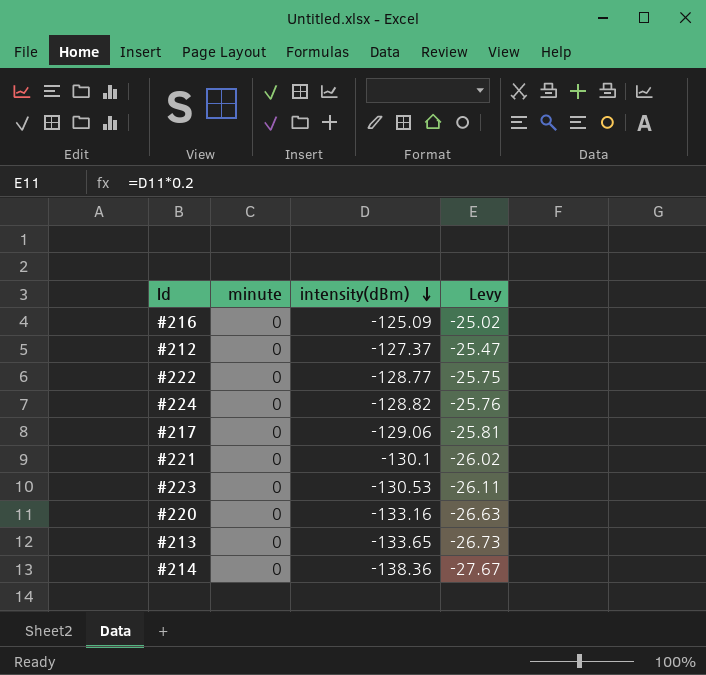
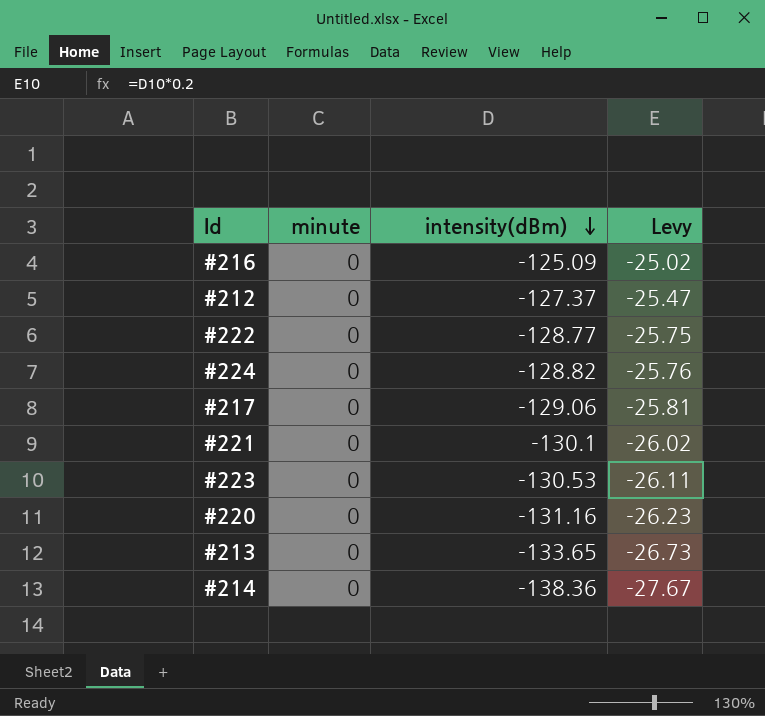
#220 | intensity(dBm): -133.16 -> -131.16
#220 | Levy: -26.63 -> -26.23

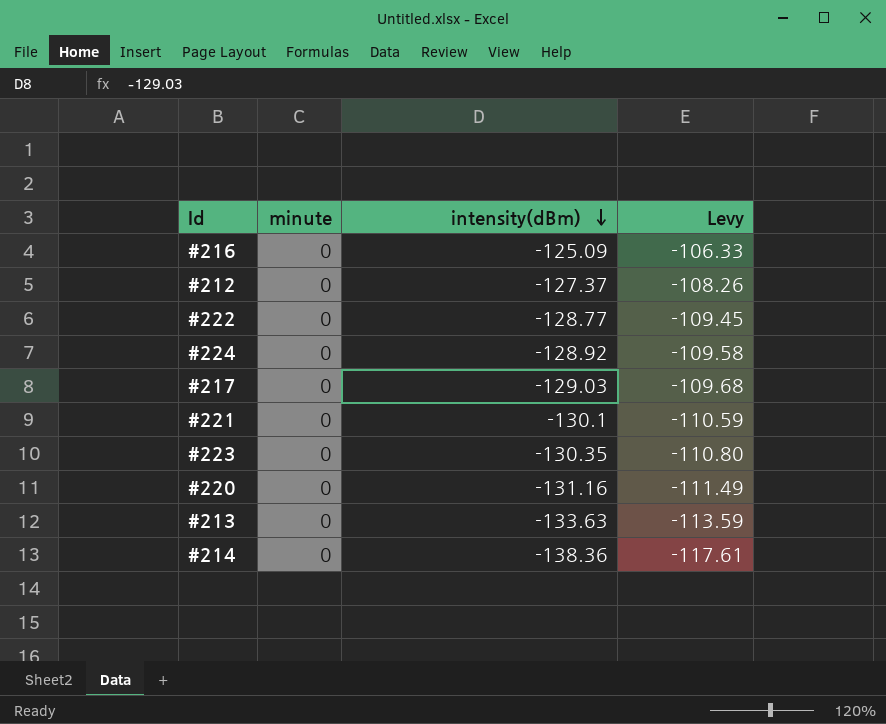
column Levy | formula: [intensity(dBm)] * 0.2 -> [intensity(dBm)] * 0.85
#224 | intensity(dBm): -128.82 -> -128.92
#217 | intensity(dBm): -129.06 -> -129.03
#223 | intensity(dBm): -130.53 -> -130.35
#213 | intensity(dBm): -133.65 -> -133.63

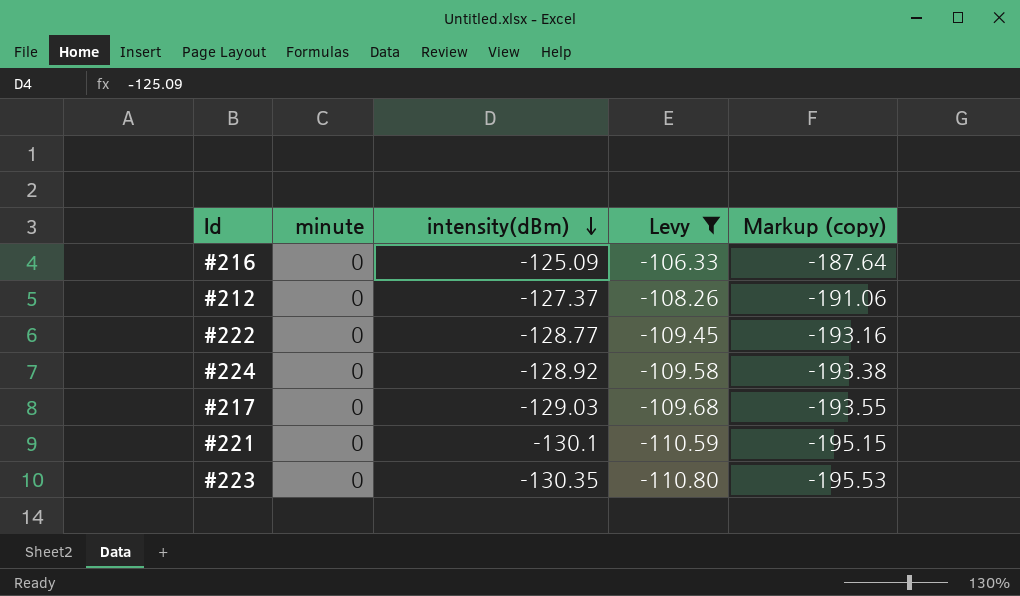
filter: none -> Levy >= -110.80
column Markup (copy) | formula: none -> [intensity(dBm)] * 1.5

